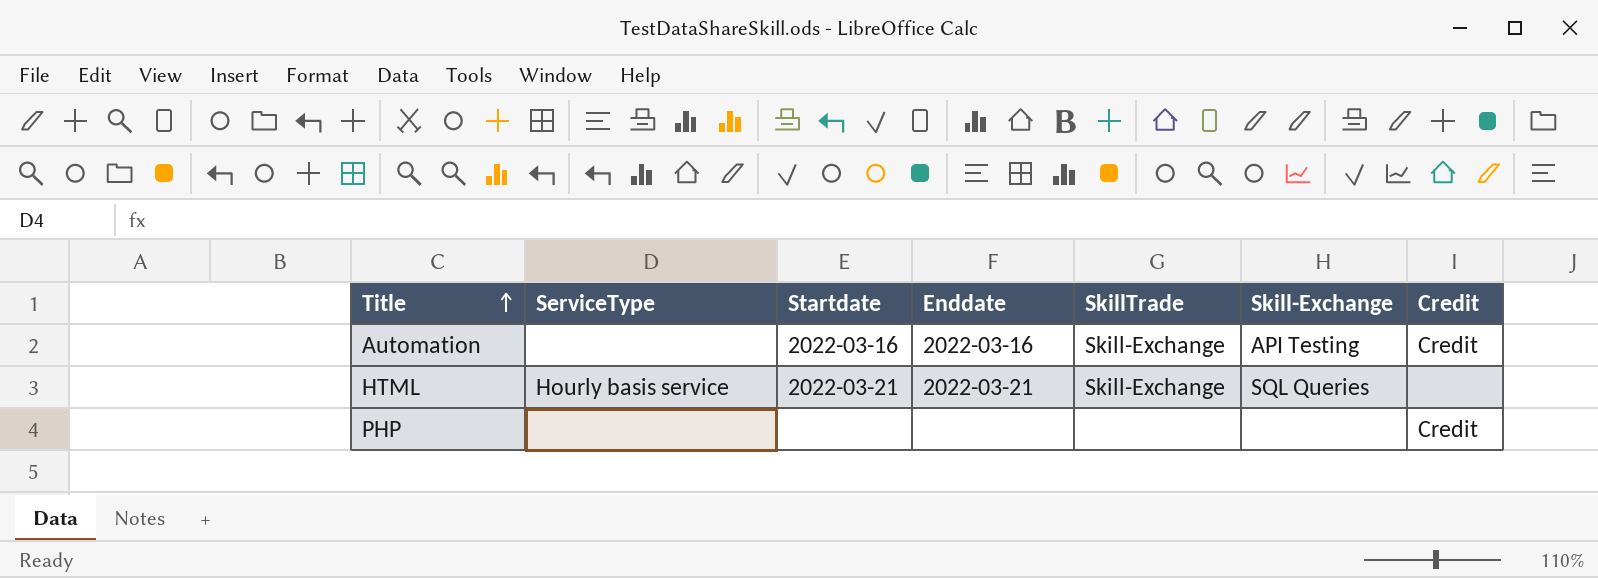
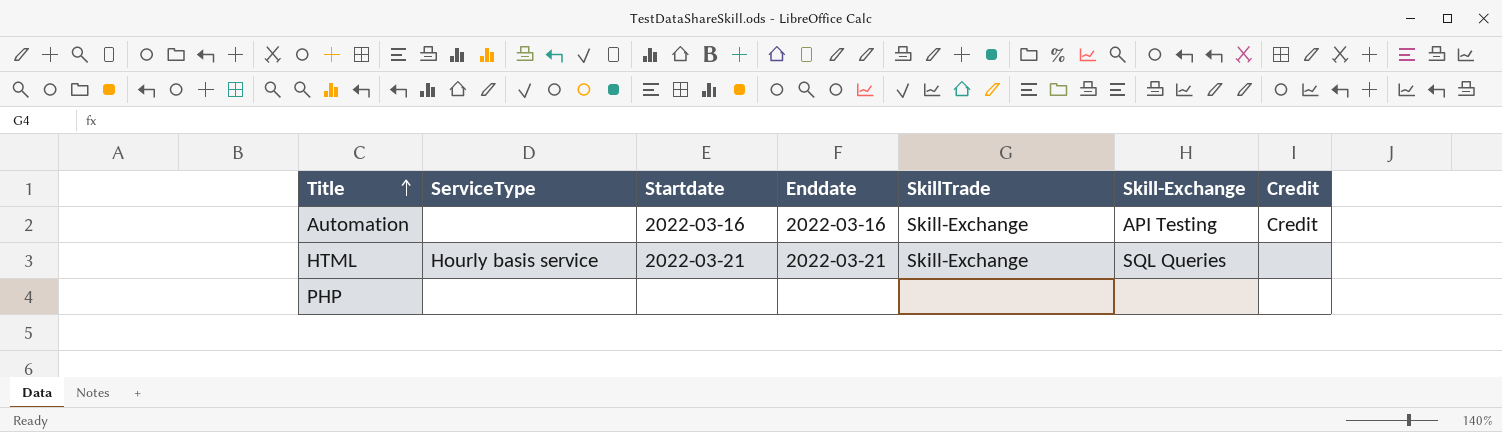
PHP | Credit: Credit -> none

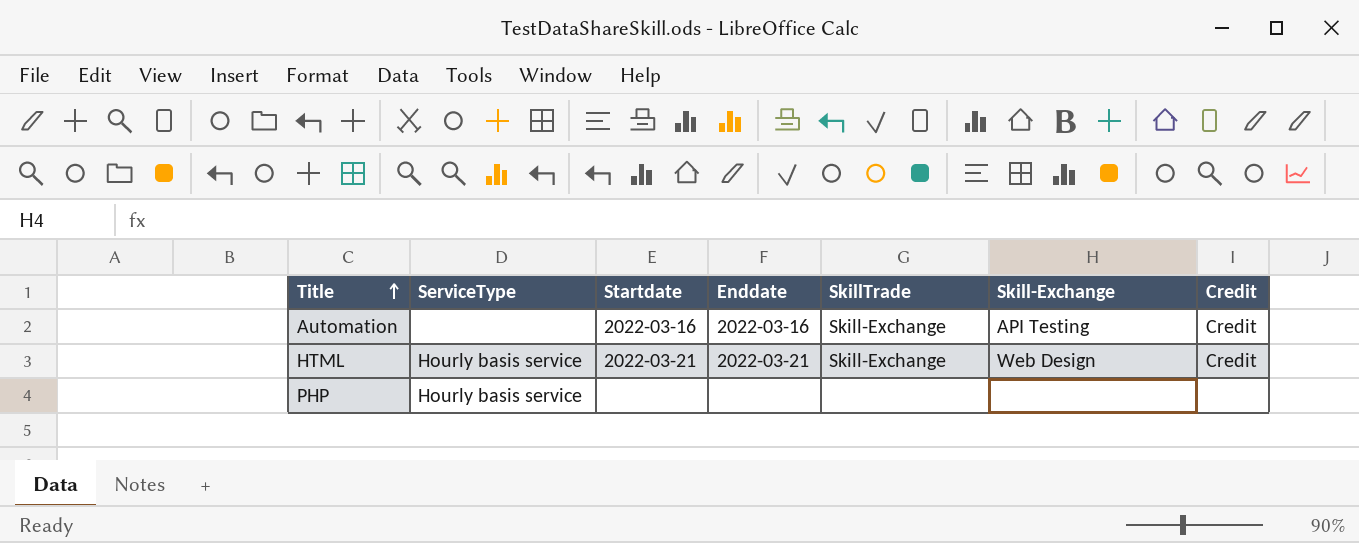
HTML | Skill-Exchange: SQL Queries -> Web Design
HTML | Credit: none -> Credit
PHP | ServiceType: none -> Hourly basis service

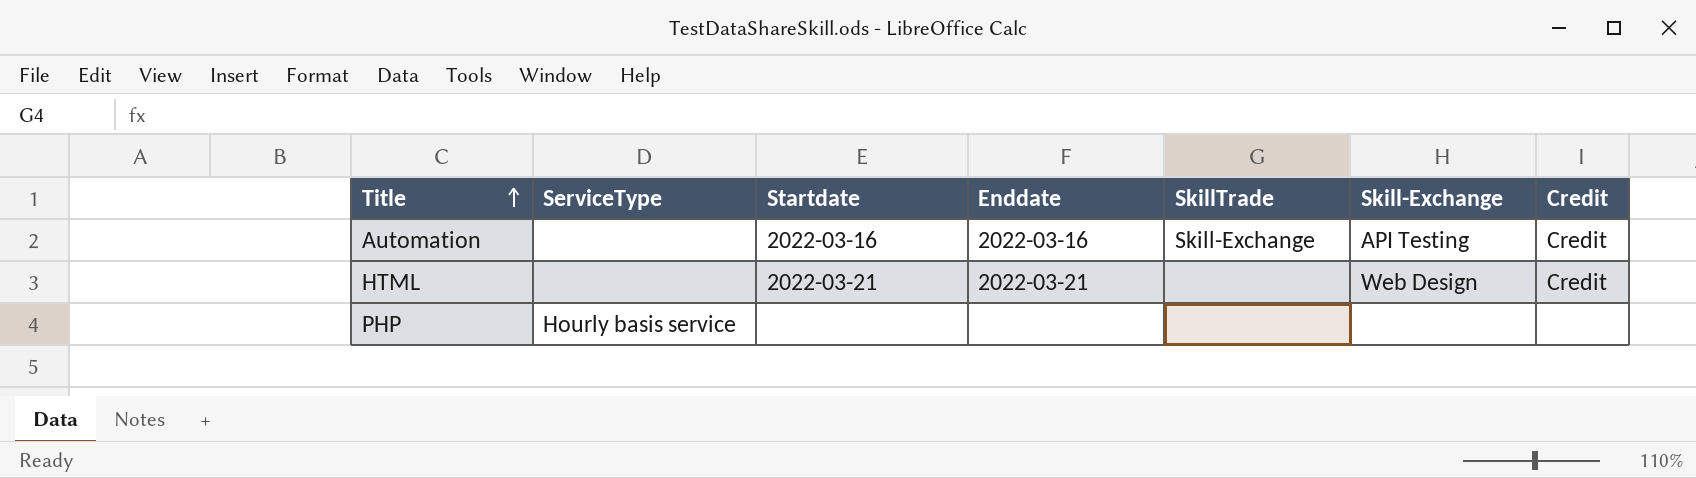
HTML | ServiceType: Hourly basis service -> none
HTML | SkillTrade: Skill-Exchange -> none

